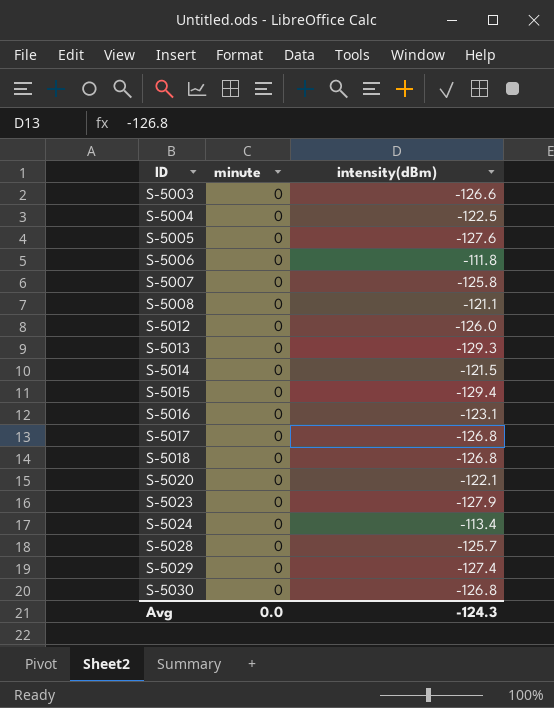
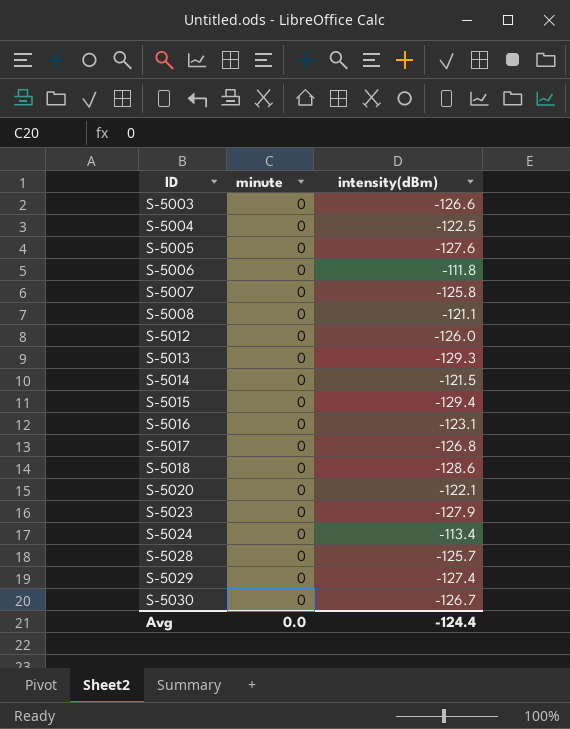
S-5018 | intensity(dBm): -126.8 -> -128.6
S-5030 | intensity(dBm): -126.8 -> -126.7
Avg | intensity(dBm): -124.3 -> -124.4

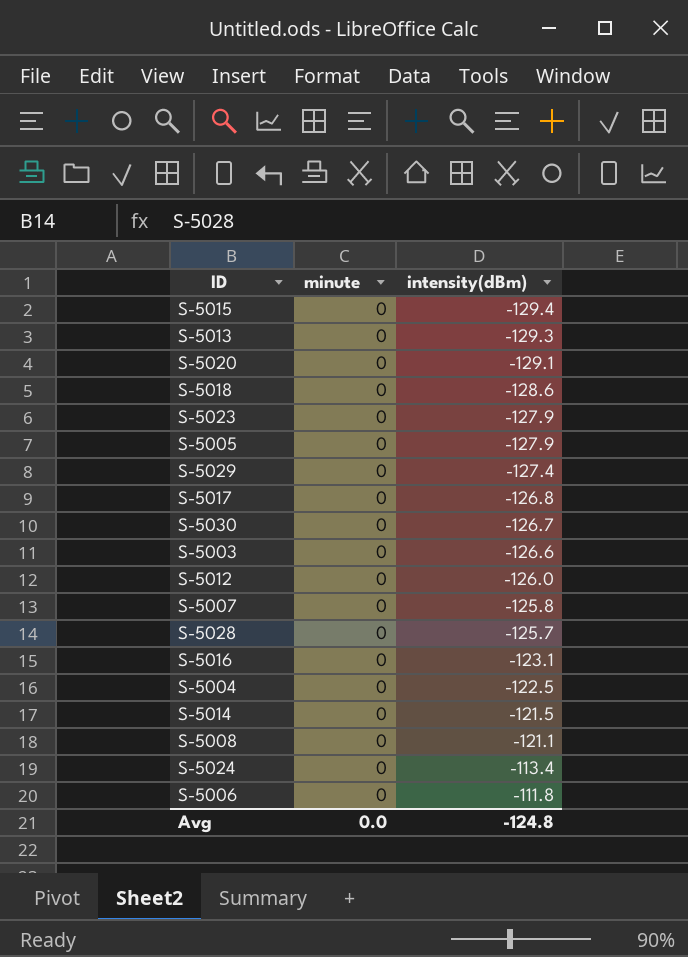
row order: ID ascending -> intensity(dBm) ascending
S-5020 | intensity(dBm): -122.1 -> -129.1
S-5005 | intensity(dBm): -127.6 -> -127.9
Avg | intensity(dBm): -124.4 -> -124.8

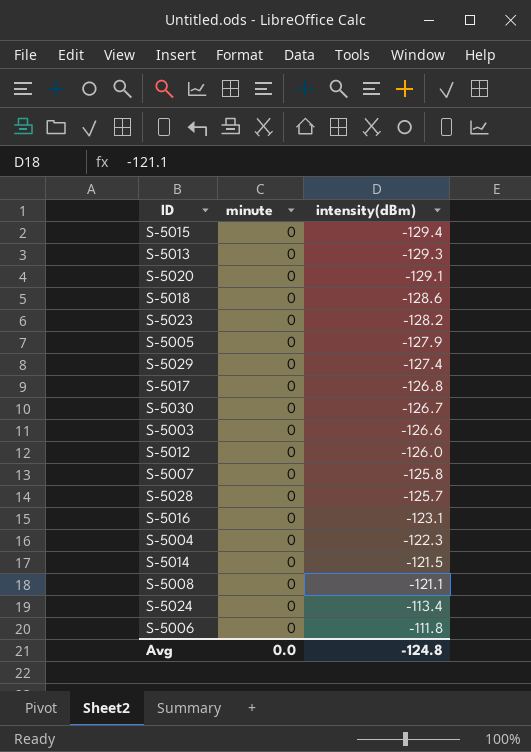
S-5023 | intensity(dBm): -127.9 -> -128.2
S-5004 | intensity(dBm): -122.5 -> -122.3

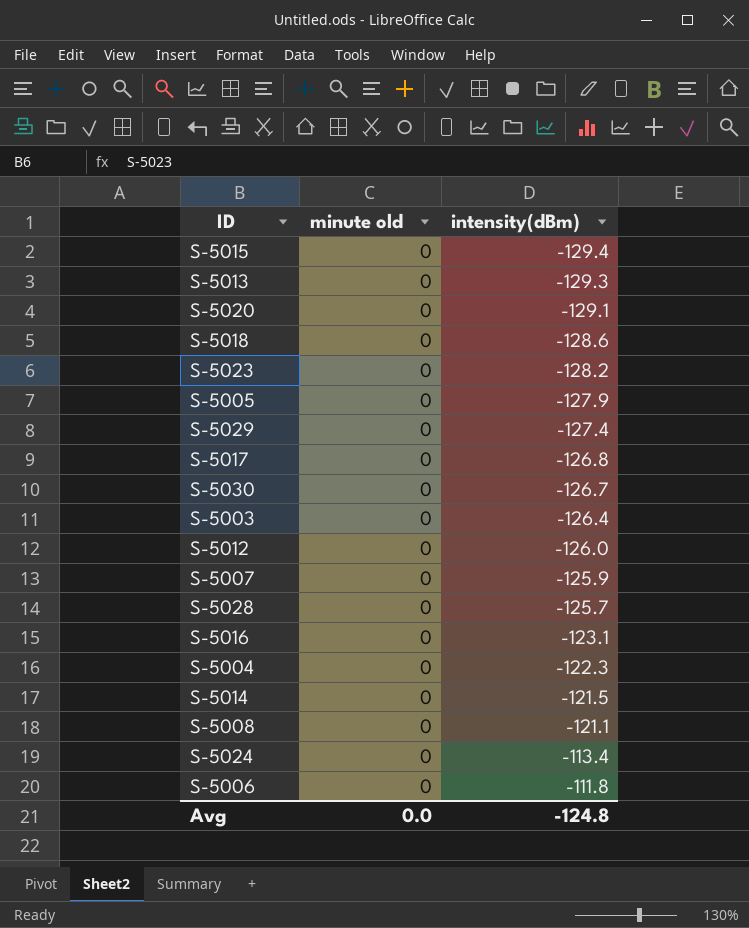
column name: minute -> minute old
S-5003 | intensity(dBm): -126.6 -> -126.4
S-5007 | intensity(dBm): -125.8 -> -125.9

